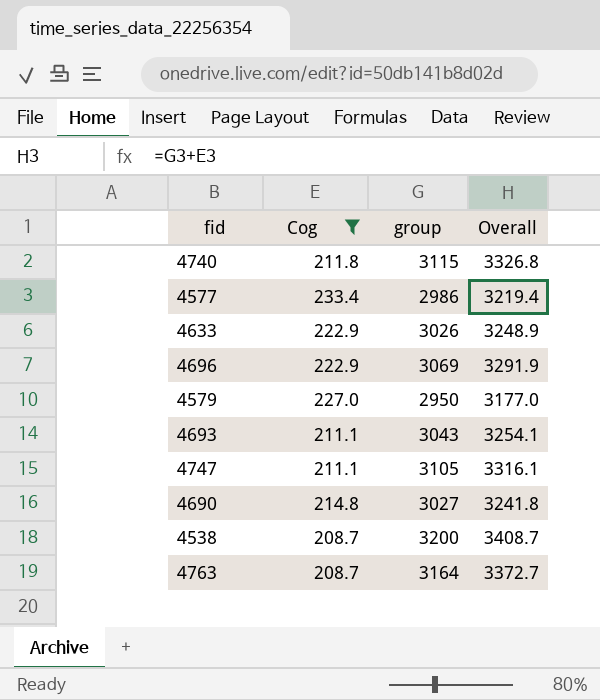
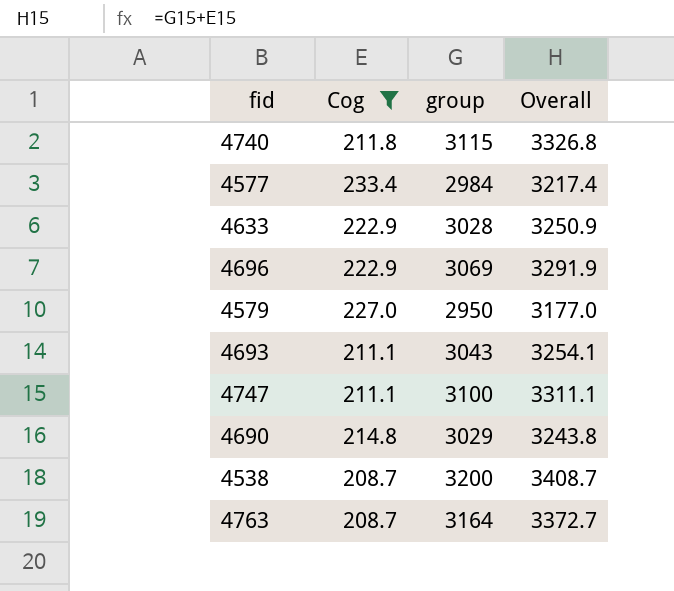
4577 | group: 2986 -> 2984
4577 | Overall: 3219.4 -> 3217.4
4633 | group: 3026 -> 3028
4633 | Overall: 3248.9 -> 3250.9
4747 | group: 3105 -> 3100
4747 | Overall: 3316.1 -> 3311.1
4690 | group: 3027 -> 3029
4690 | Overall: 3241.8 -> 3243.8

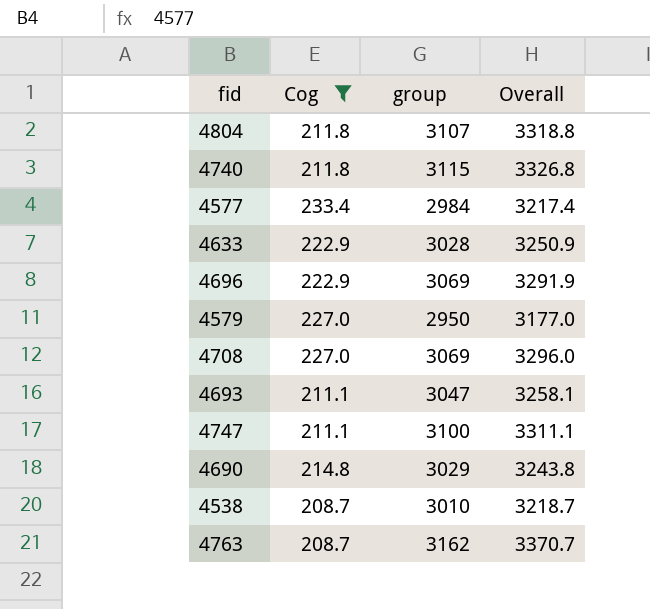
row 4804: none -> 211.8 | 3107 | 3318.8
row 4708: none -> 227.0 | 3069 | 3296.0
4693 | group: 3043 -> 3047
4693 | Overall: 3254.1 -> 3258.1
4538 | group: 3200 -> 3010
4538 | Overall: 3408.7 -> 3218.7
4763 | group: 3164 -> 3162
4763 | Overall: 3372.7 -> 3370.7

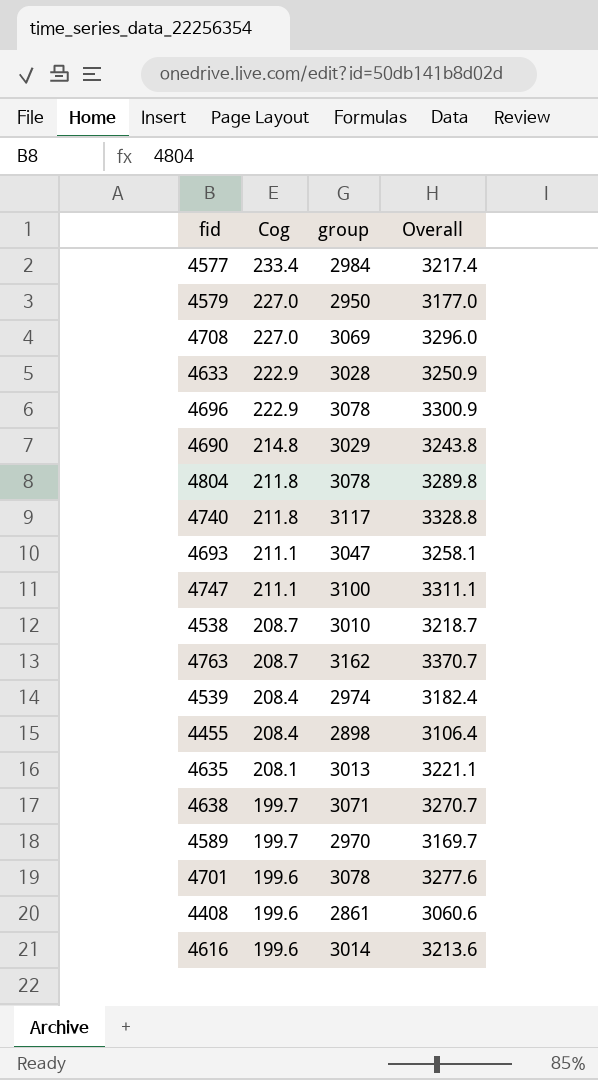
filter: Cog >= 208.7 -> none
row order: none -> Cog descending
4696 | group: 3069 -> 3078
4696 | Overall: 3291.9 -> 3300.9
4804 | group: 3107 -> 3078
4804 | Overall: 3318.8 -> 3289.8
4740 | group: 3115 -> 3117
4740 | Overall: 3326.8 -> 3328.8

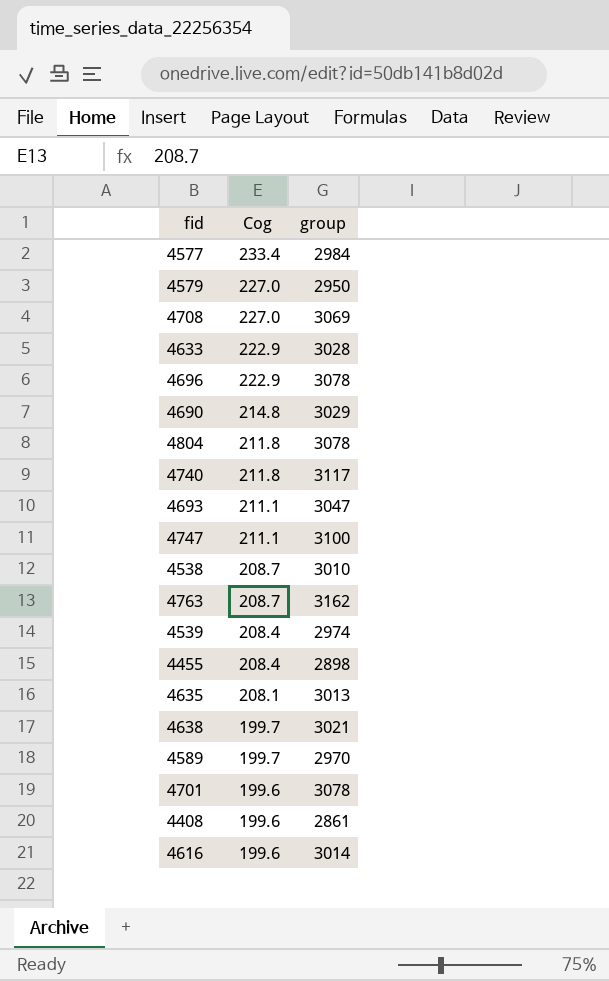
column Overall | formula: [Cog] + [group] -> none
4638 | group: 3071 -> 3021

